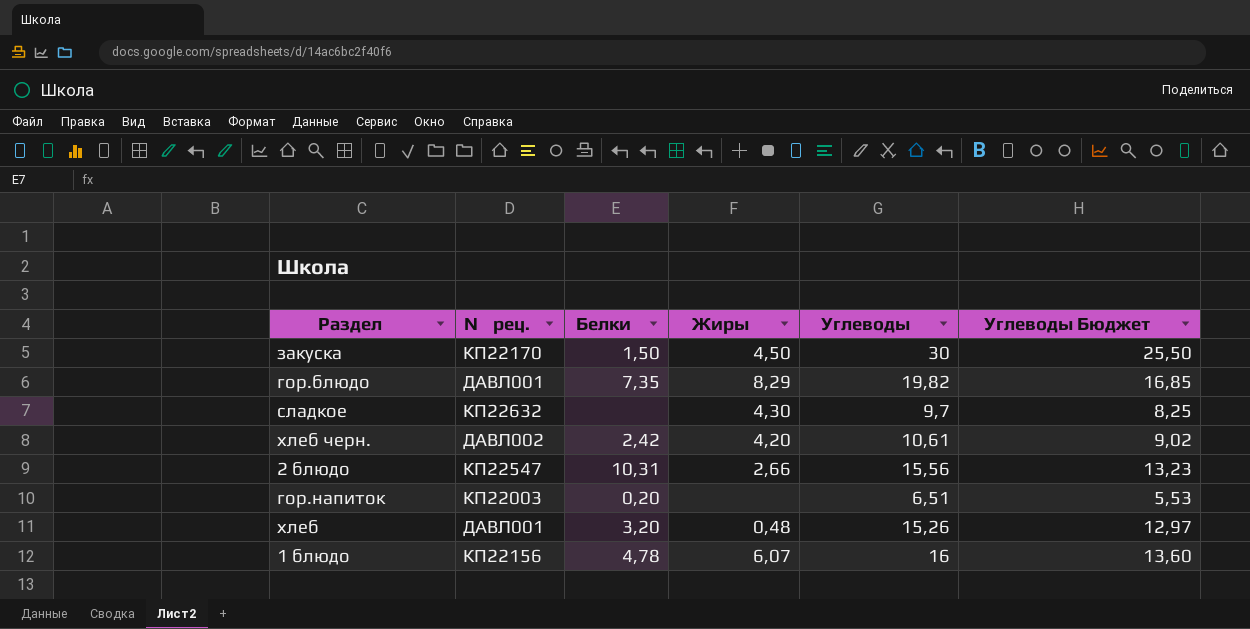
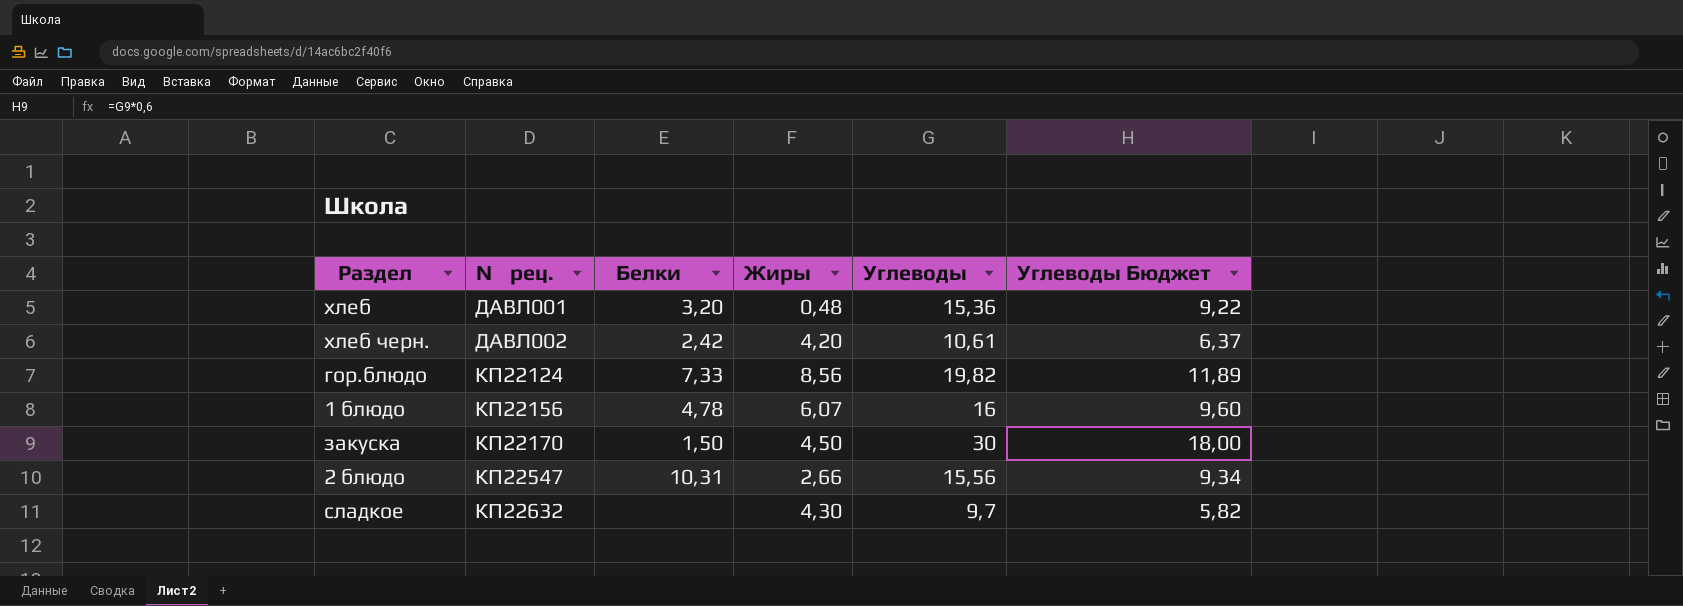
row order: none -> № рец. ascending
column Углеводы Бюджет | formula: [Углеводы] * 0,85 -> [Углеводы] * 0,6
row гор.напиток: КП22003 | 0,20 | none | 6,51 | 5,53 -> none
хлеб | Углеводы: 15,26 -> 15,36
гор.блюдо | № рец.: ДАВЛ001 -> КП22124
гор.блюдо | Белки: 7,35 -> 7,33
гор.блюдо | Жиры: 8,29 -> 8,56

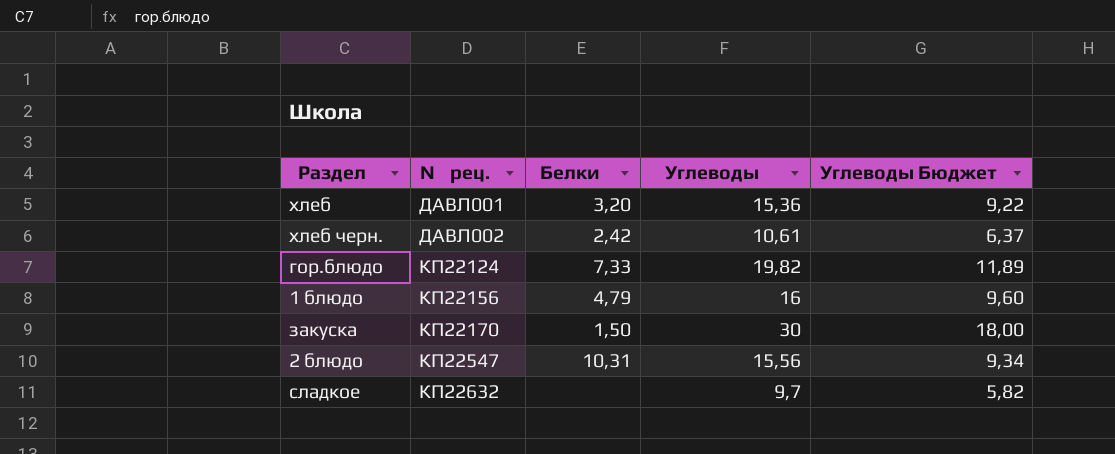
column Жиры | position: 4 -> none
1 блюдо | Белки: 4,78 -> 4,79

